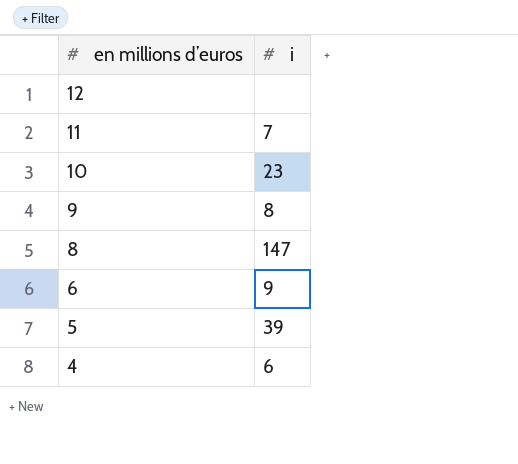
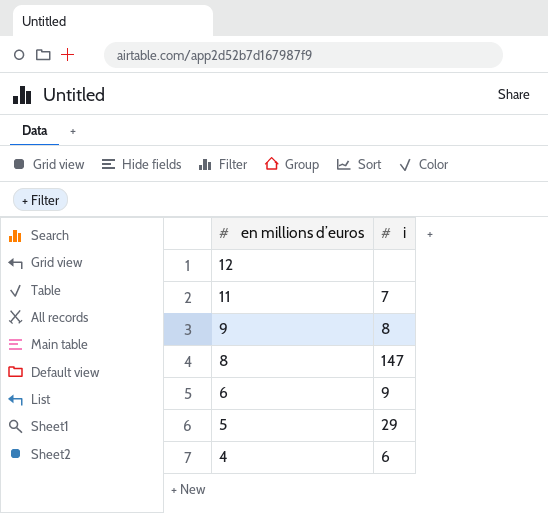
row 10: 23 -> none
5 | i: 39 -> 29

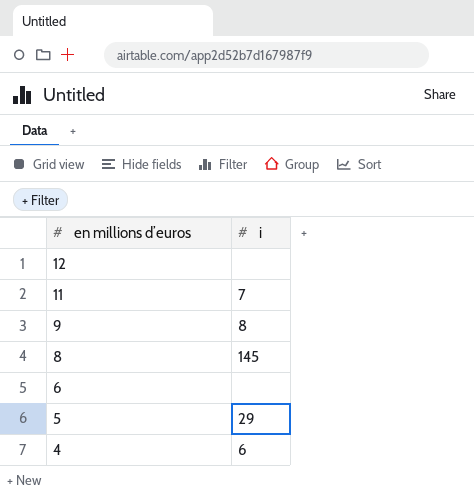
8 | i: 147 -> 145
6 | i: 9 -> none

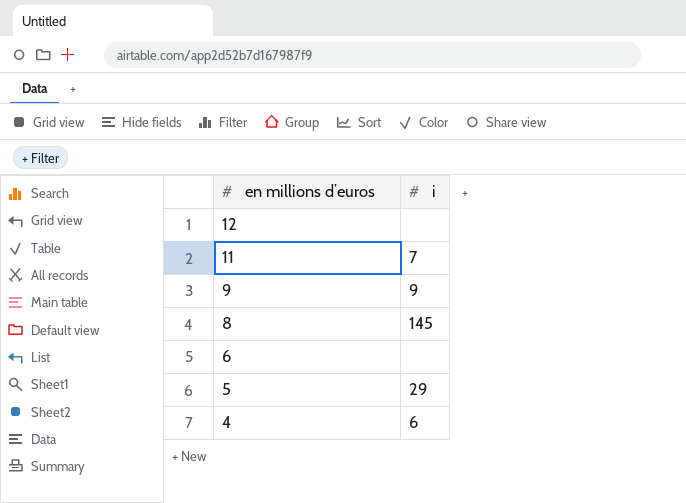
9 | i: 8 -> 9

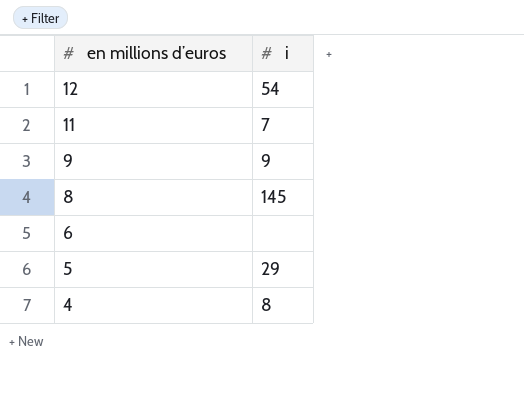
12 | i: none -> 54
4 | i: 6 -> 8

